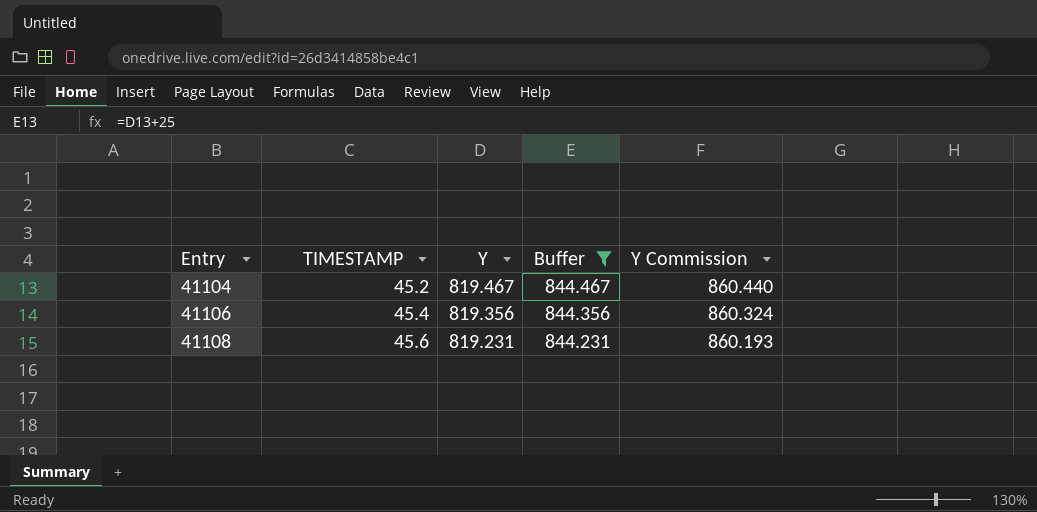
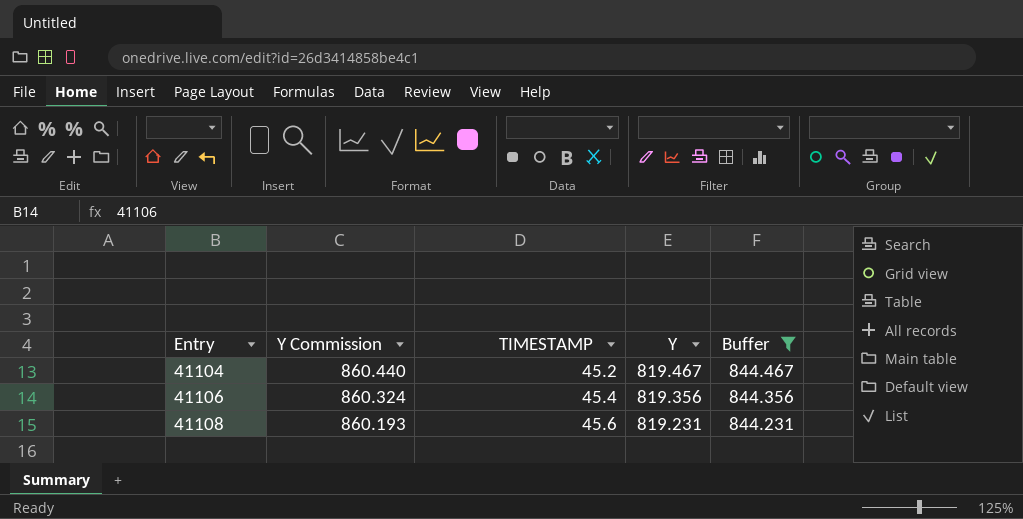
column Y Commission | position: 5 -> 2

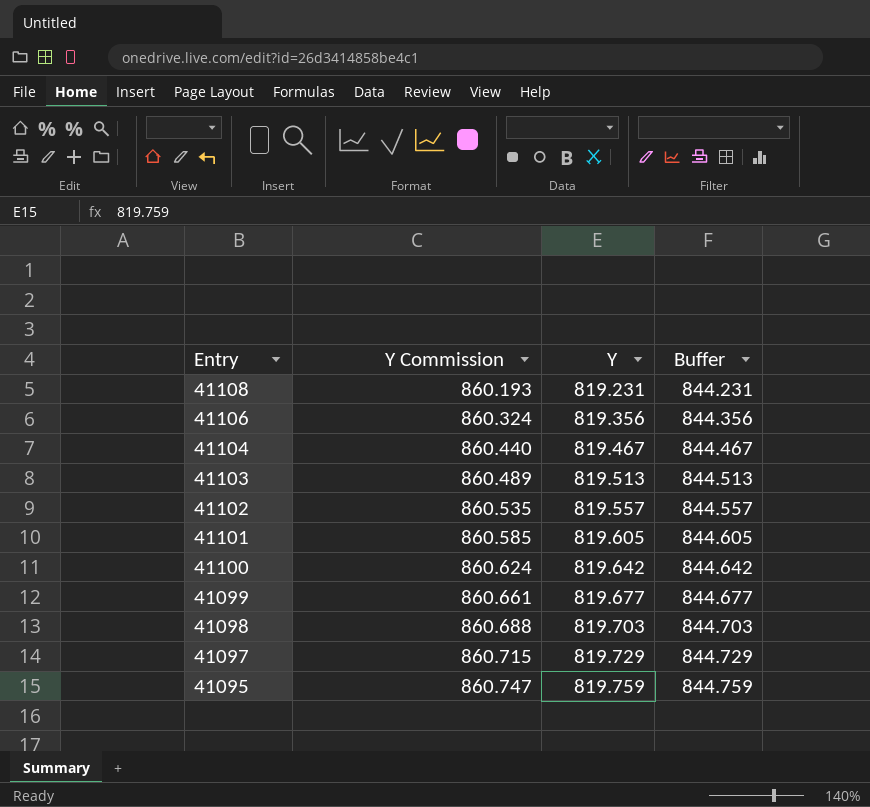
filter: Buffer <= 844.467 -> none
row order: Entry ascending -> Entry descending
column TIMESTAMP | position: 3 -> none

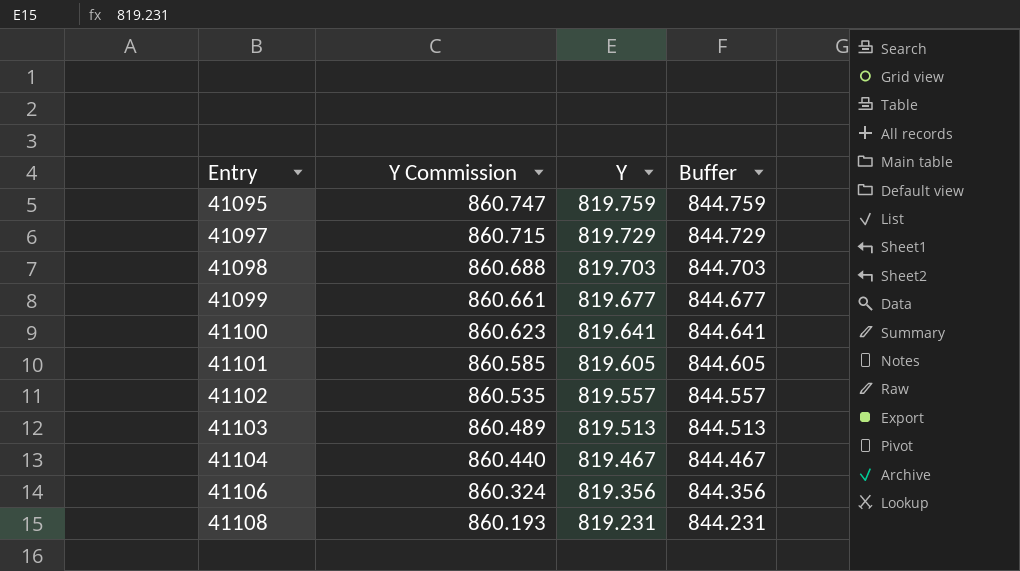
row order: Entry descending -> Entry ascending
41100 | Y Commission: 860.624 -> 860.623
41100 | Y: 819.642 -> 819.641
41100 | Buffer: 844.642 -> 844.641

